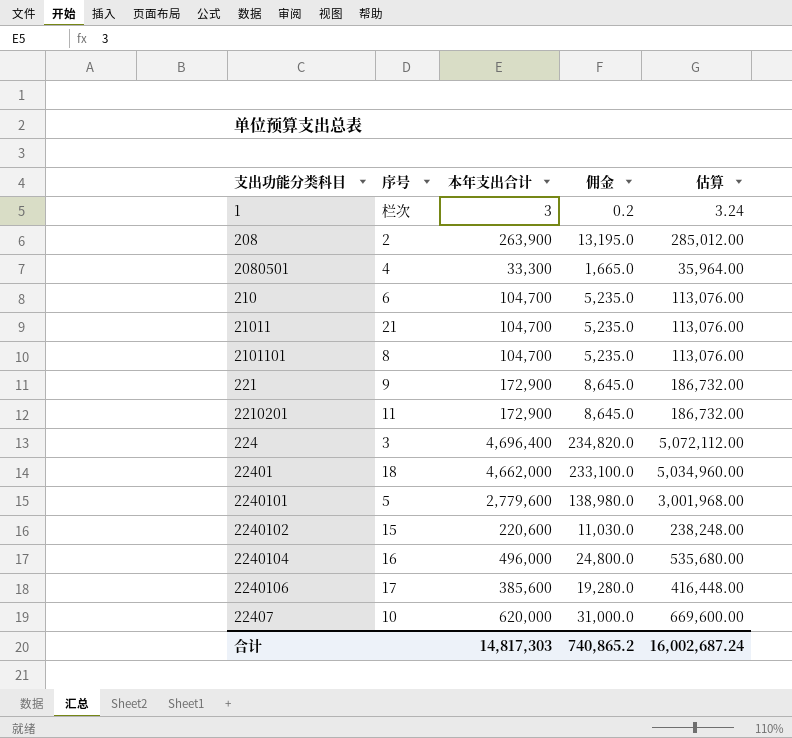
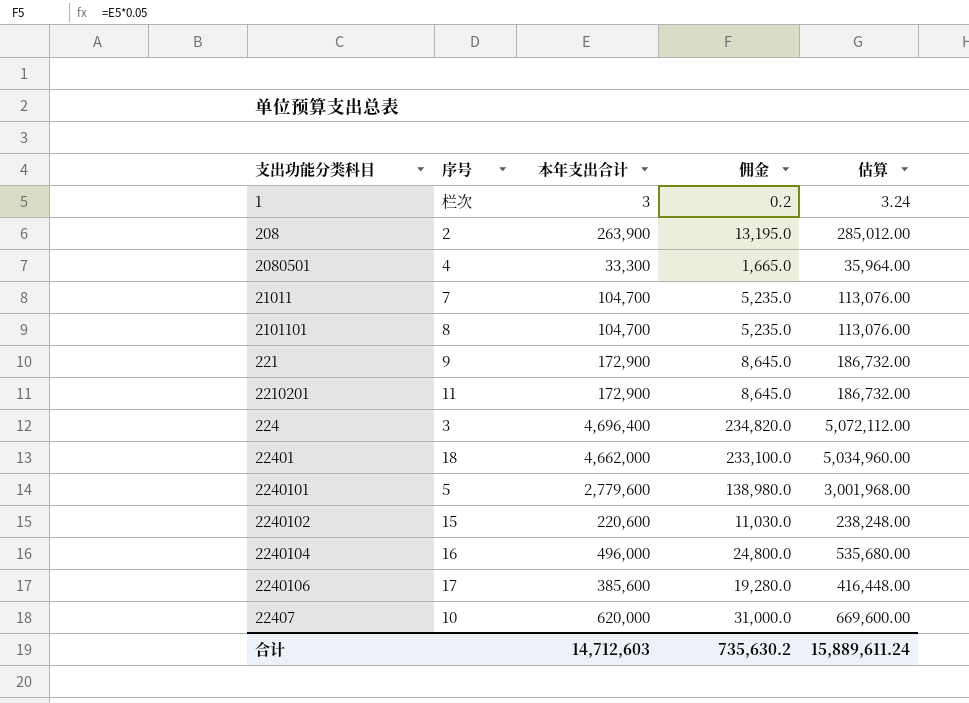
row 210: 6 | 104,700 | 5,235.0 | 113,076.00 -> none
21011 | 序号: 21 -> 7
合计 | 本年支出合计: 14,817,303 -> 14,712,603
合计 | 佣金: 740,865.2 -> 735,630.2
合计 | 估算: 16,002,687.24 -> 15,889,611.24

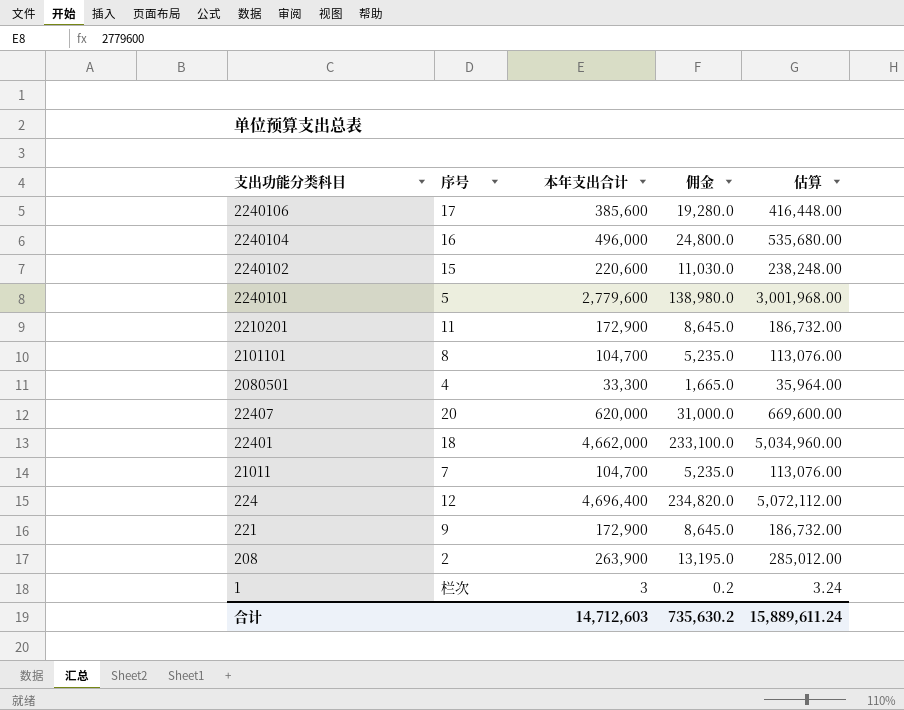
row order: none -> 支出功能分类科目 descending
22407 | 序号: 10 -> 20
224 | 序号: 3 -> 12

